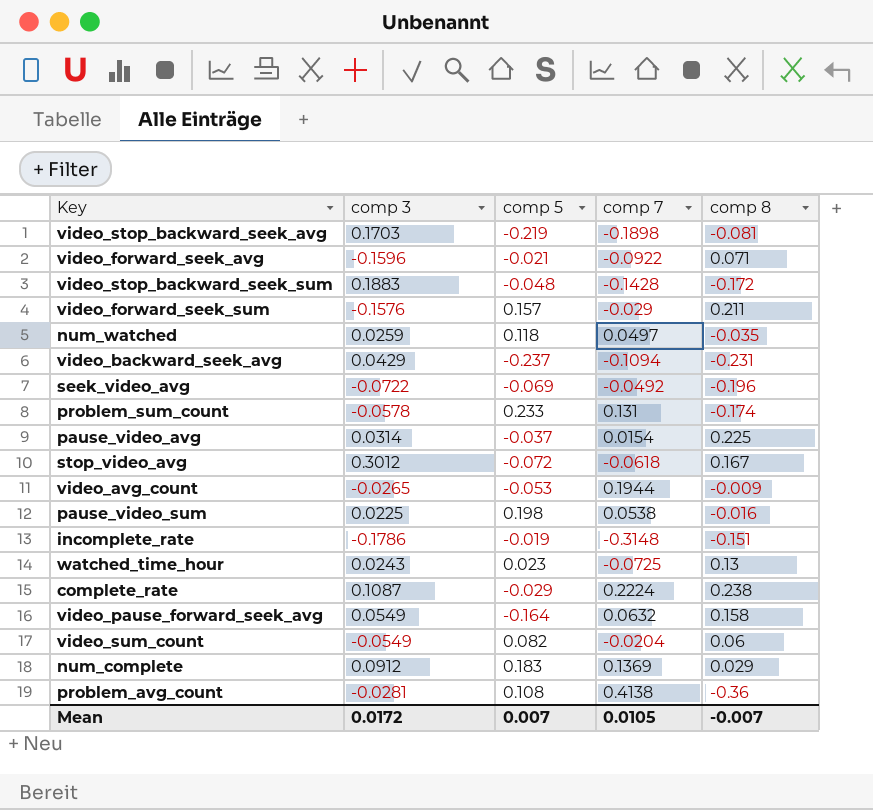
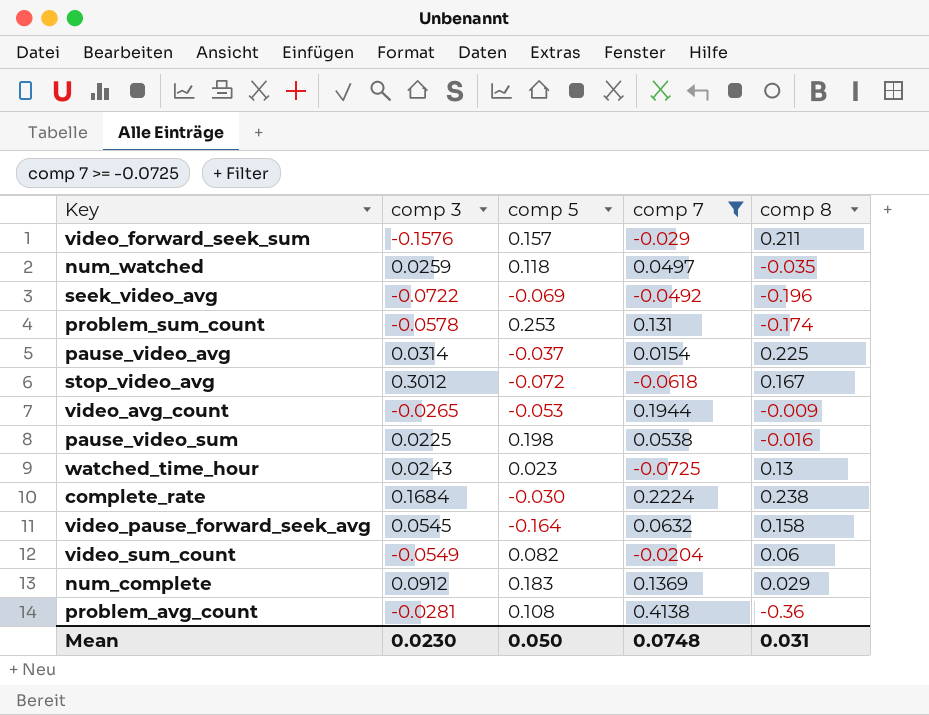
filter: none -> comp 7 >= -0.0725
problem_sum_count | comp 5: 0.233 -> 0.253
complete_rate | comp 3: 0.1087 -> 0.1684
complete_rate | comp 5: -0.029 -> -0.030
video_pause_forward_seek_avg | comp 3: 0.0549 -> 0.0545
Mean | comp 3: 0.0172 -> 0.0230
Mean | comp 5: 0.007 -> 0.050
Mean | comp 7: 0.0105 -> 0.0748
Mean | comp 8: -0.007 -> 0.031

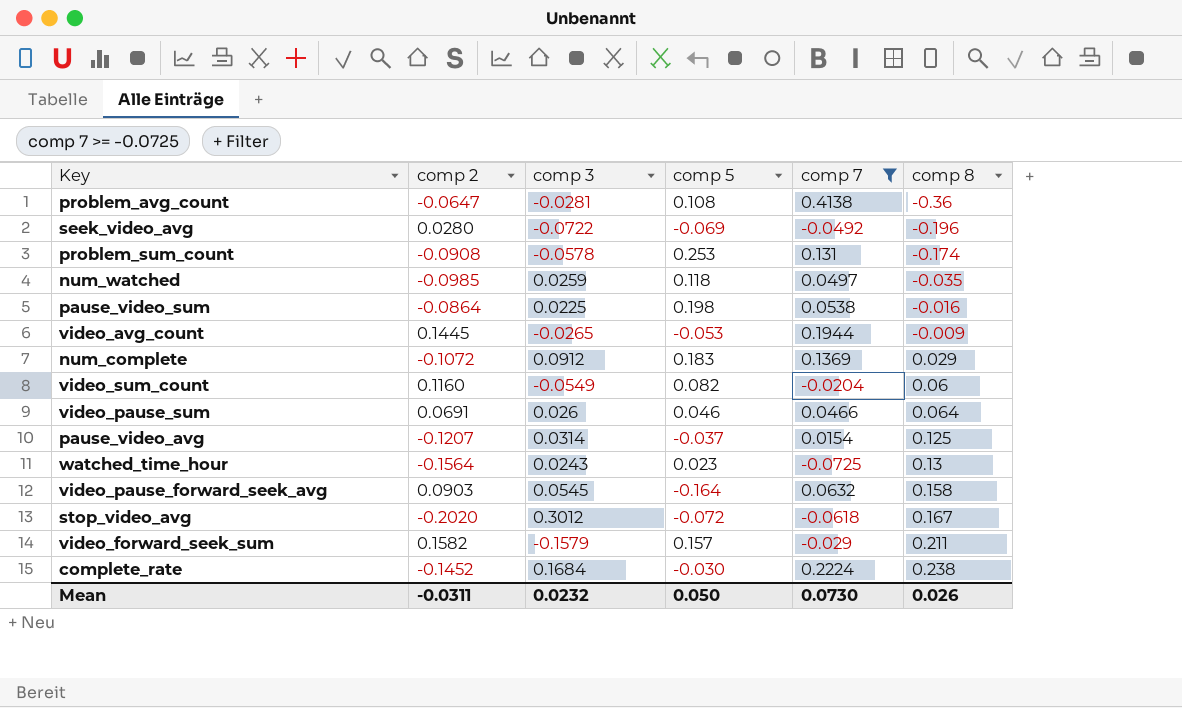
row order: none -> comp 8 ascending
column comp 2 | position: none -> 2
row video_pause_sum: none -> 0.0691 | 0.026 | 0.046 | 0.0466 | 0.064
pause_video_avg | comp 8: 0.225 -> 0.125
video_forward_seek_sum | comp 3: -0.1576 -> -0.1579
Mean | comp 3: 0.0230 -> 0.0232
Mean | comp 7: 0.0748 -> 0.0730
Mean | comp 8: 0.031 -> 0.026

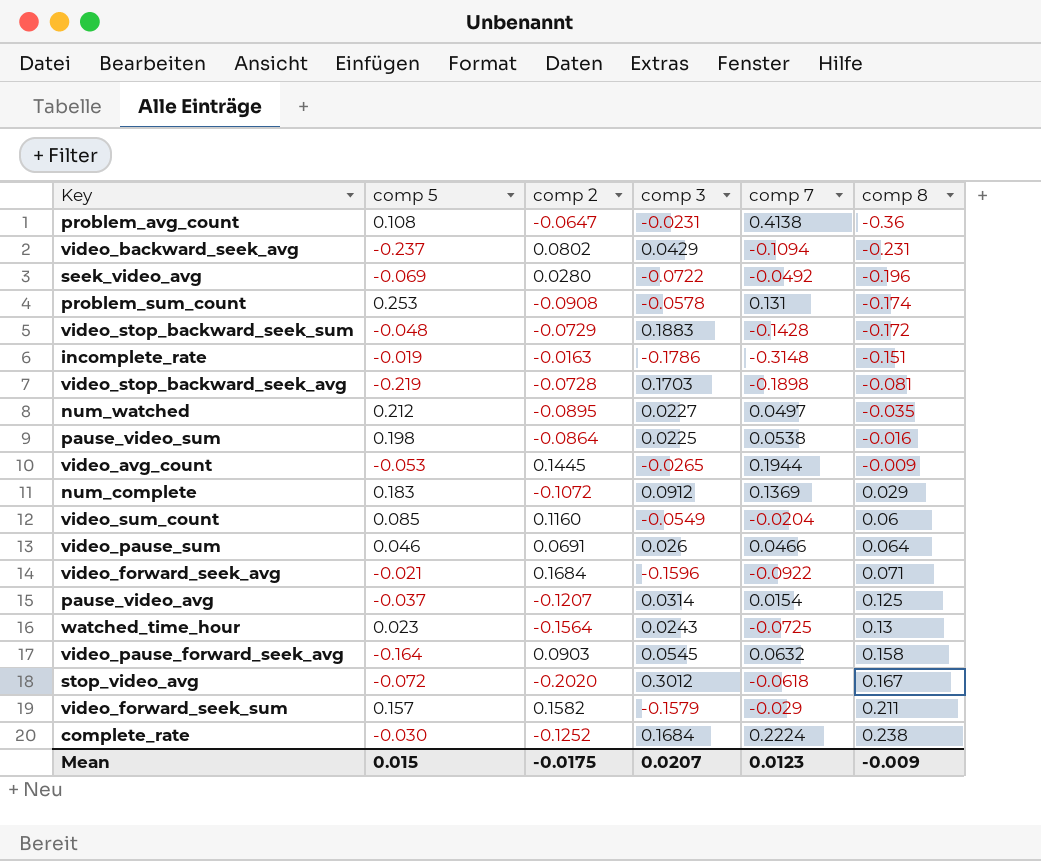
filter: comp 7 >= -0.0725 -> none
column comp 5 | position: 4 -> 2
problem_avg_count | comp 3: -0.0281 -> -0.0231
num_watched | comp 5: 0.118 -> 0.212
num_watched | comp 2: -0.0985 -> -0.0895
num_watched | comp 3: 0.0259 -> 0.0227
video_sum_count | comp 5: 0.082 -> 0.085
complete_rate | comp 2: -0.1452 -> -0.1252
Mean | comp 5: 0.050 -> 0.015
Mean | comp 2: -0.0311 -> -0.0175
Mean | comp 3: 0.0232 -> 0.0207
Mean | comp 7: 0.0730 -> 0.0123
Mean | comp 8: 0.026 -> -0.009

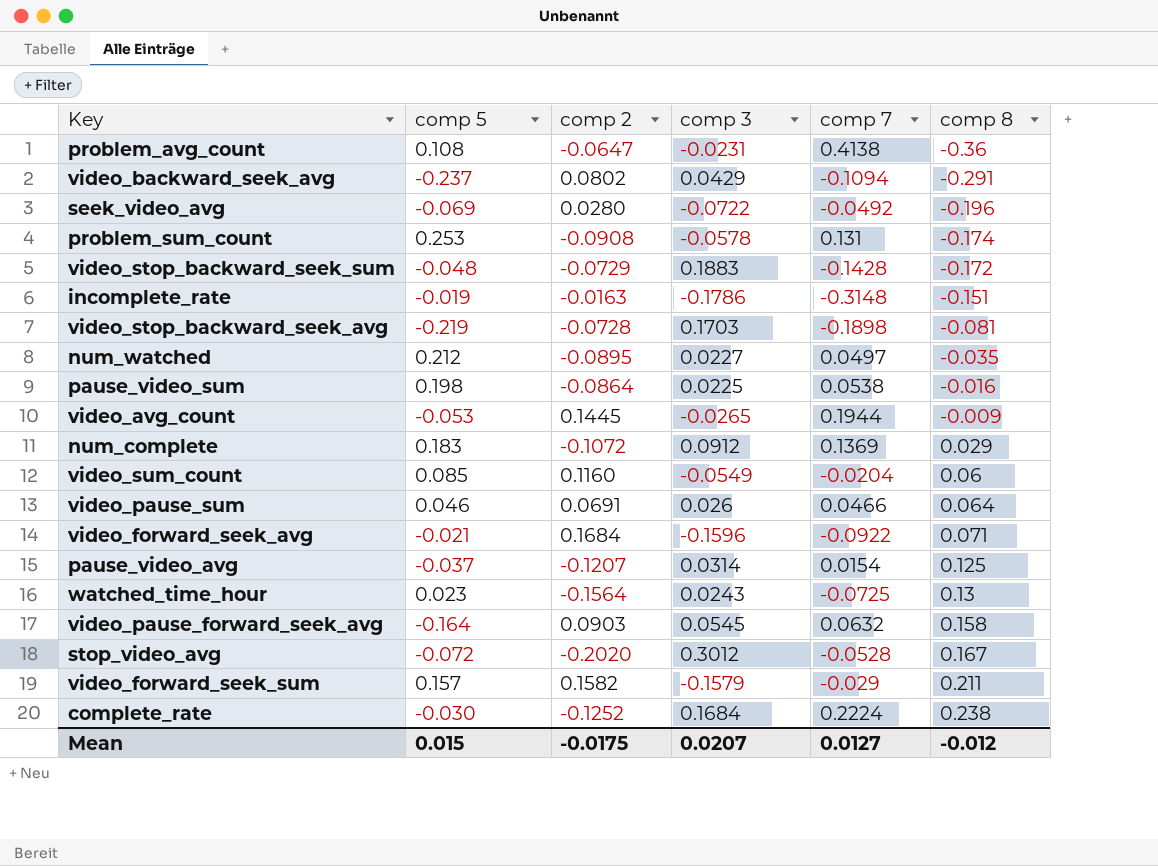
video_backward_seek_avg | comp 8: -0.231 -> -0.291
stop_video_avg | comp 7: -0.0618 -> -0.0528
Mean | comp 7: 0.0123 -> 0.0127
Mean | comp 8: -0.009 -> -0.012

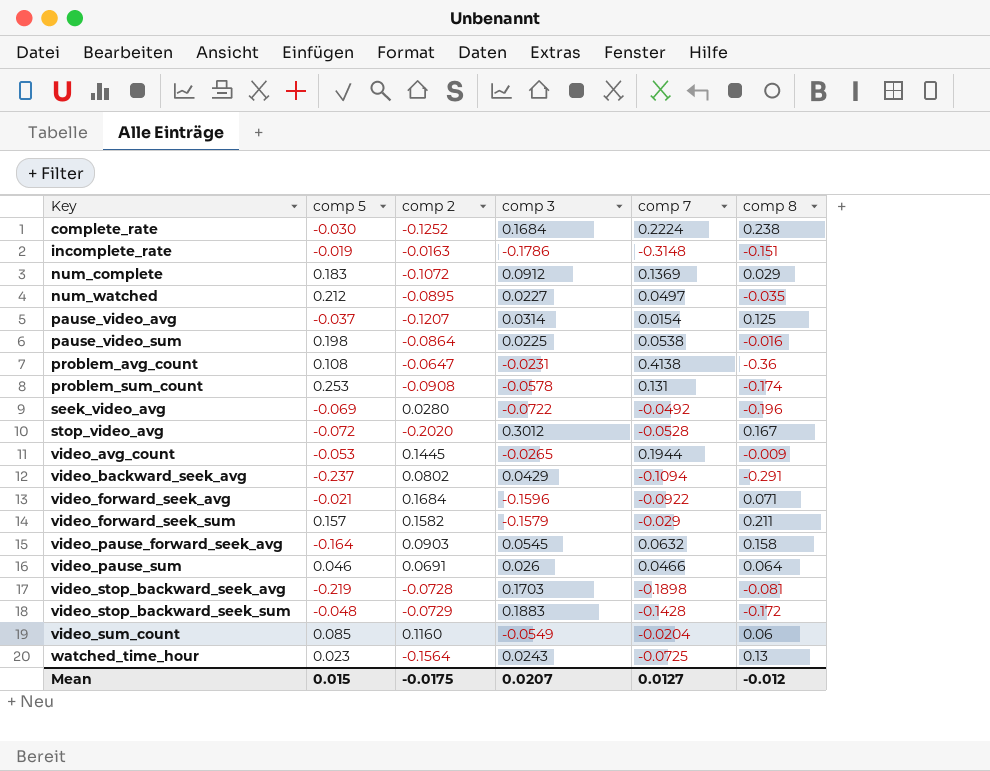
row order: comp 8 ascending -> Key ascending

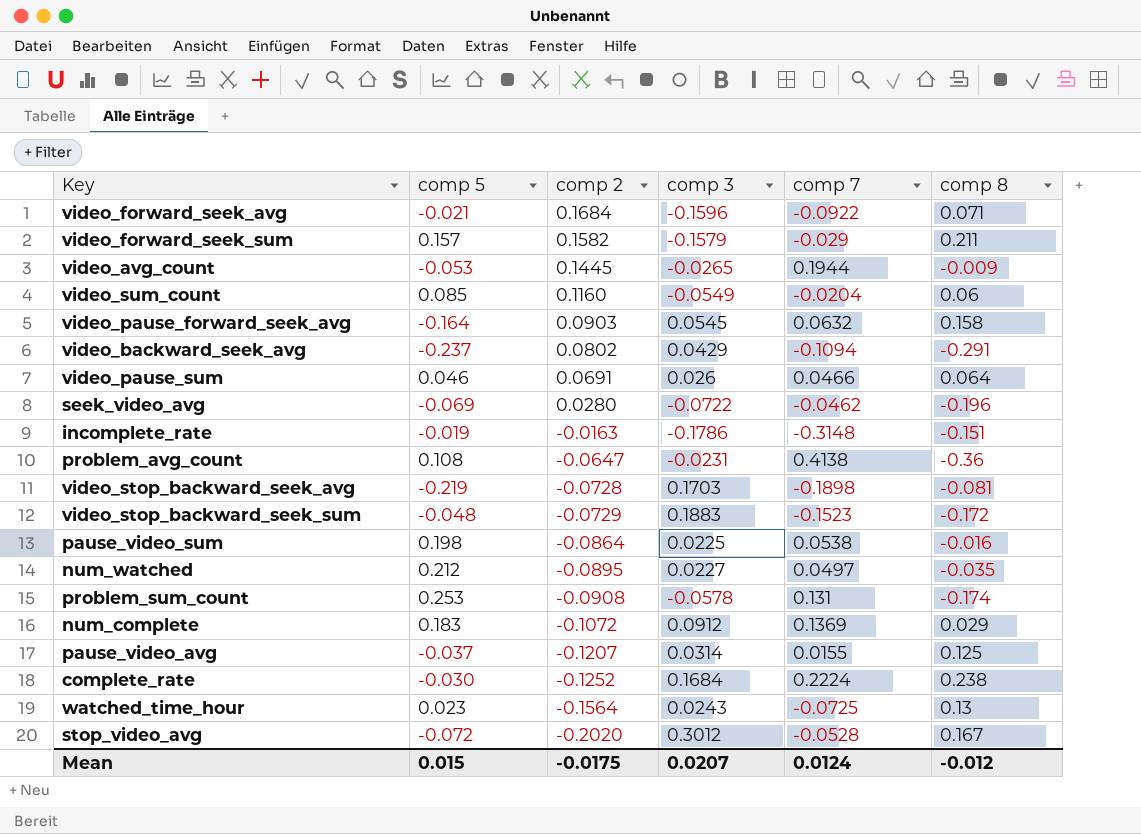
row order: Key ascending -> comp 2 descending
seek_video_avg | comp 7: -0.0492 -> -0.0462
video_stop_backward_seek_sum | comp 7: -0.1428 -> -0.1523
pause_video_avg | comp 7: 0.0154 -> 0.0155
Mean | comp 7: 0.0127 -> 0.0124

